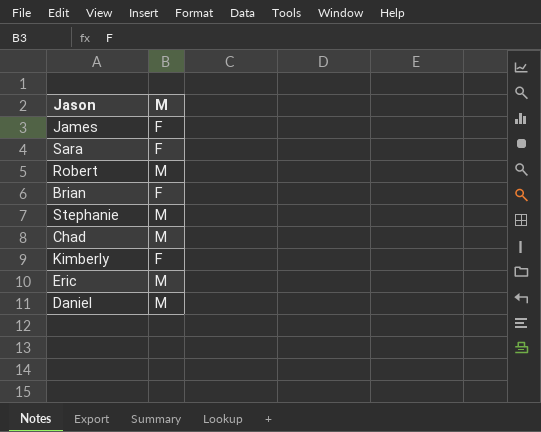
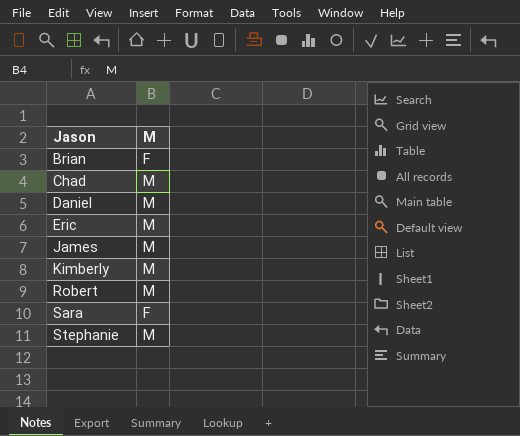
row order: none -> Jason ascending
James | M: F -> M
Kimberly | M: F -> M

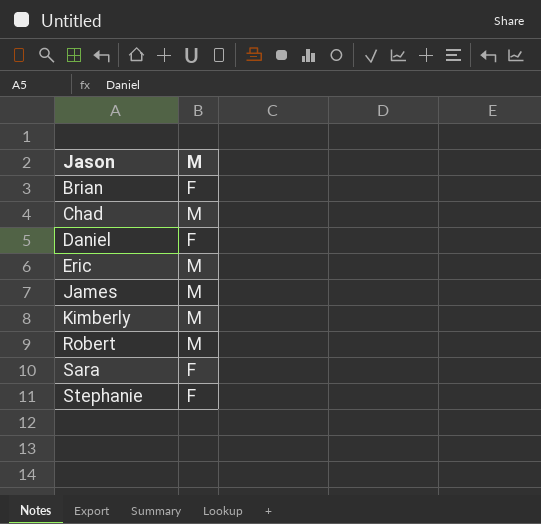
Daniel | M: M -> F
Stephanie | M: M -> F

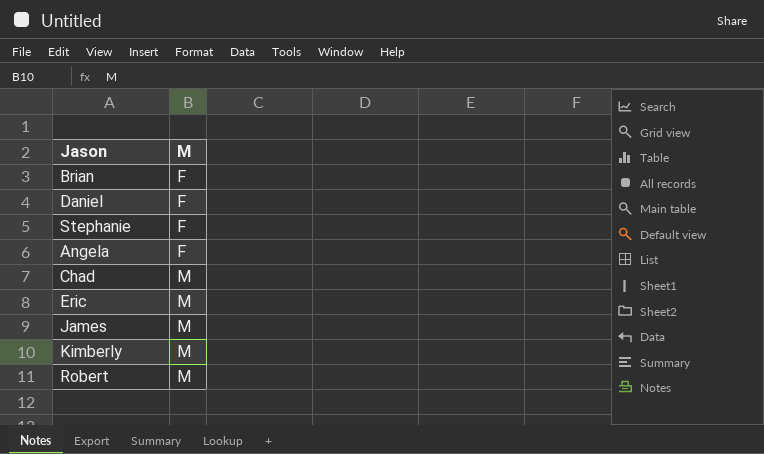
row order: Jason ascending -> M ascending
row Sara: F -> none
row Angela: none -> F

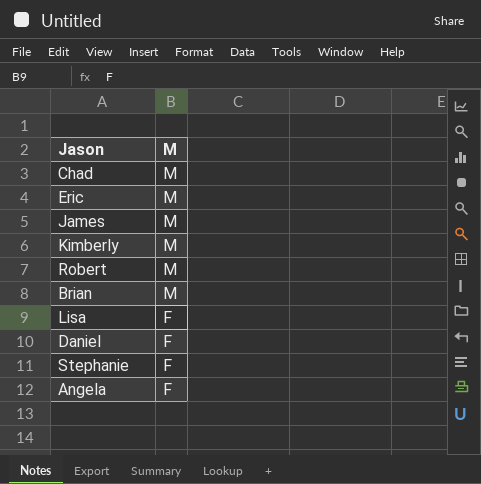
row order: M ascending -> M descending
Brian | M: F -> M
row Lisa: none -> F

